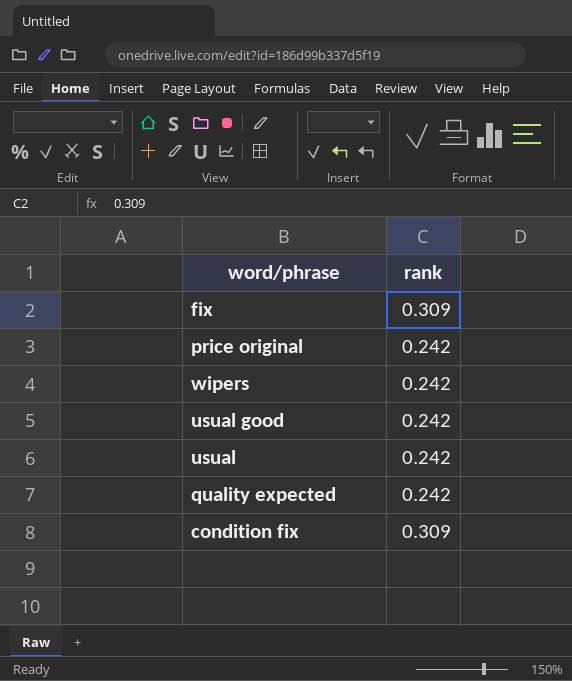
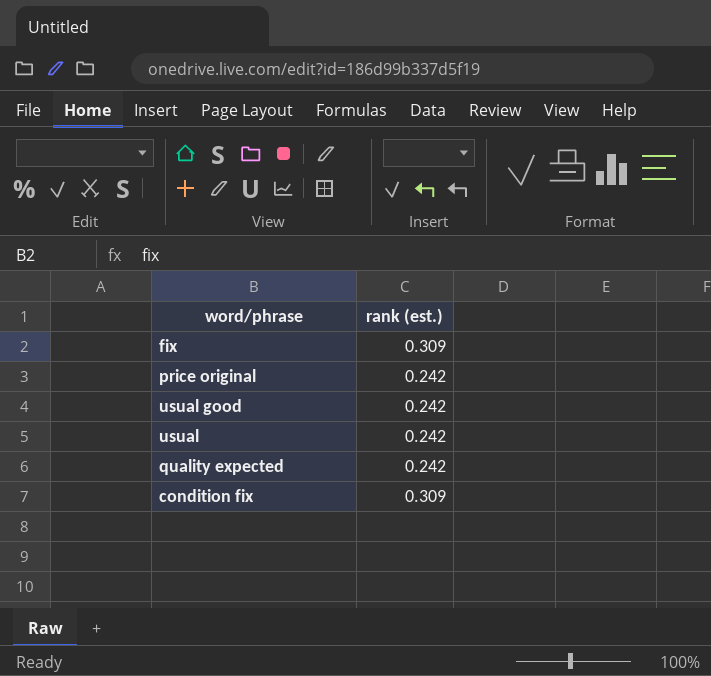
column name: rank -> rank (est.)
row wipers: 0.242 -> none

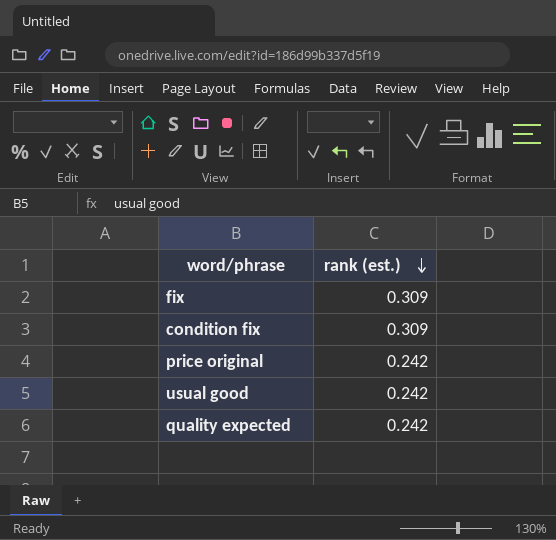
row order: none -> rank (est.) descending
row usual: 0.242 -> none

